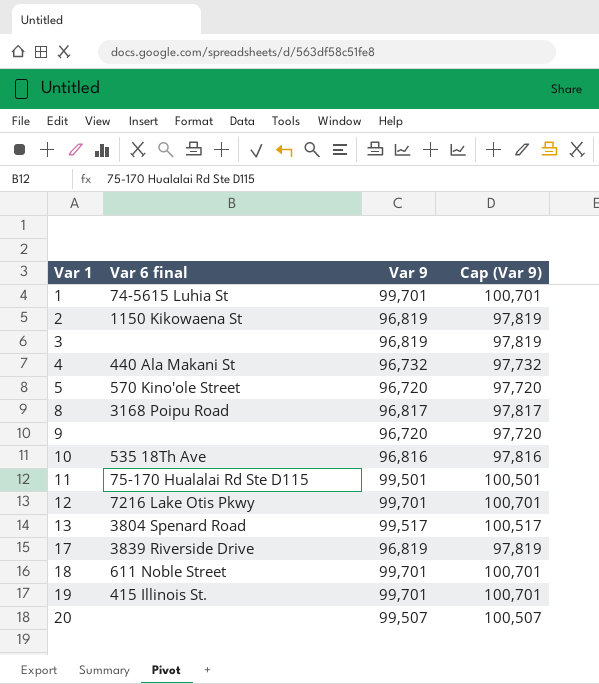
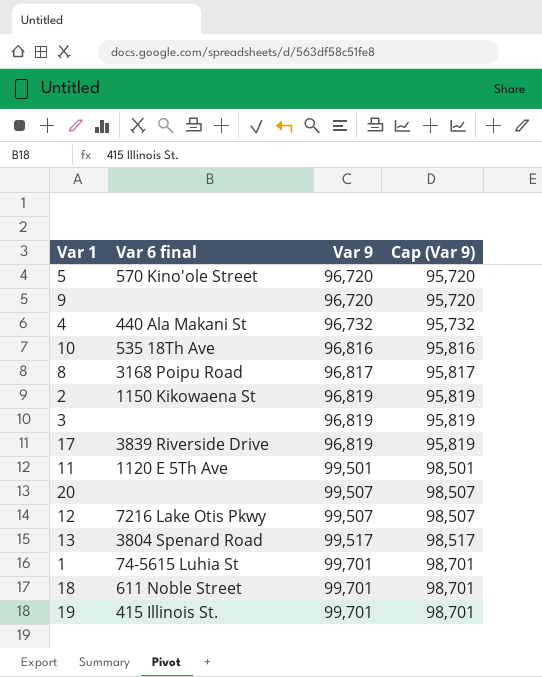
row order: Var 1 ascending -> Var 9 ascending
column Cap (Var 9) | formula: [Var 9] + 1000 -> [Var 9] - 1000
11 | Var 6 final: 75-170 Hualalai Rd Ste D115 -> 1120 E 5Th Ave
12 | Var 9: 99,701 -> 99,507

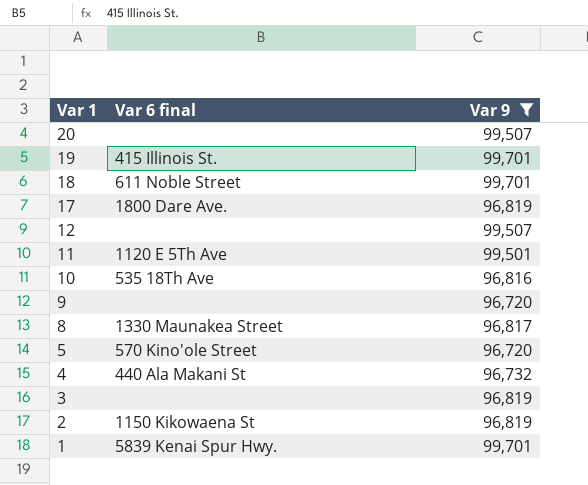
filter: none -> Var 9 != 99,517
row order: Var 9 ascending -> Var 1 descending
column Cap (Var 9) | formula: [Var 9] - 1000 -> none
17 | Var 6 final: 3839 Riverside Drive -> 1800 Dare Ave.
12 | Var 6 final: 7216 Lake Otis Pkwy -> none
8 | Var 6 final: 3168 Poipu Road -> 1330 Maunakea Street
1 | Var 6 final: 74-5615 Luhia St -> 5839 Kenai Spur Hwy.

